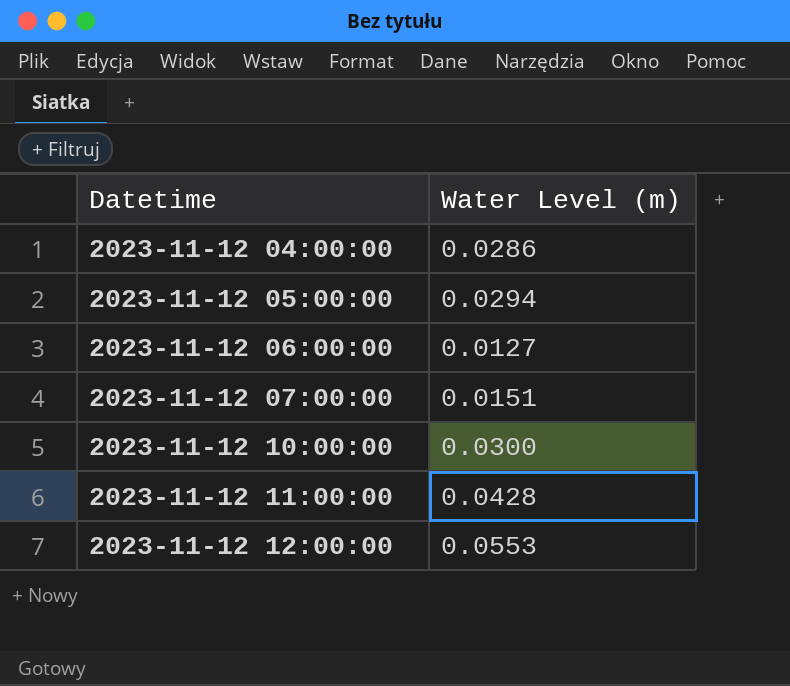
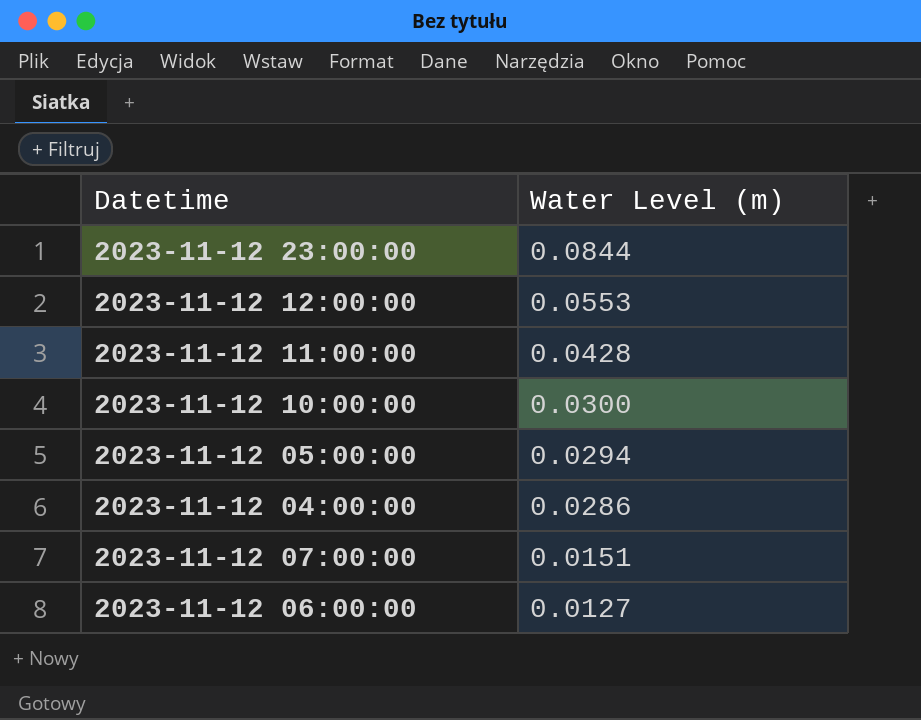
row order: Datetime ascending -> Water Level (m) descending
row 2023-11-12 23:00:00: none -> 0.0844

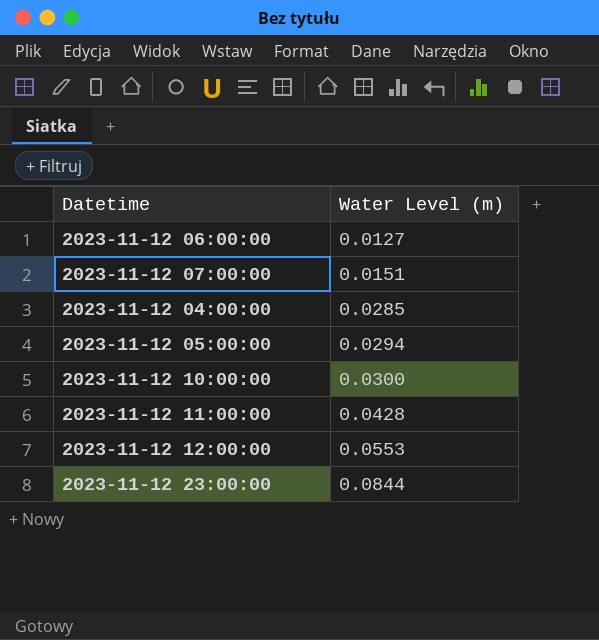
row order: Water Level (m) descending -> Water Level (m) ascending
2023-11-12 04:00:00 | Water Level (m): 0.0286 -> 0.0285

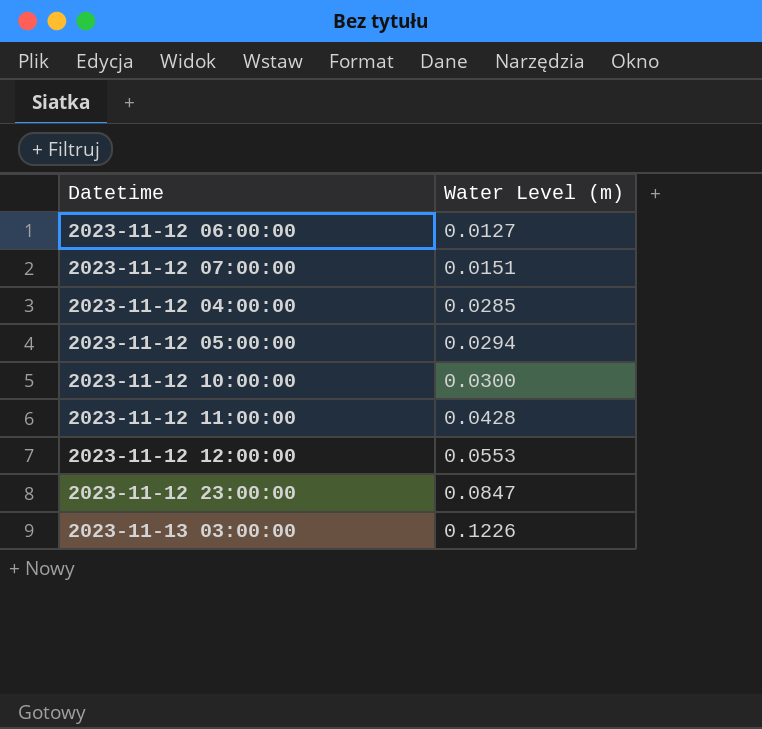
2023-11-12 23:00:00 | Water Level (m): 0.0844 -> 0.0847
row 2023-11-13 03:00:00: none -> 0.1226

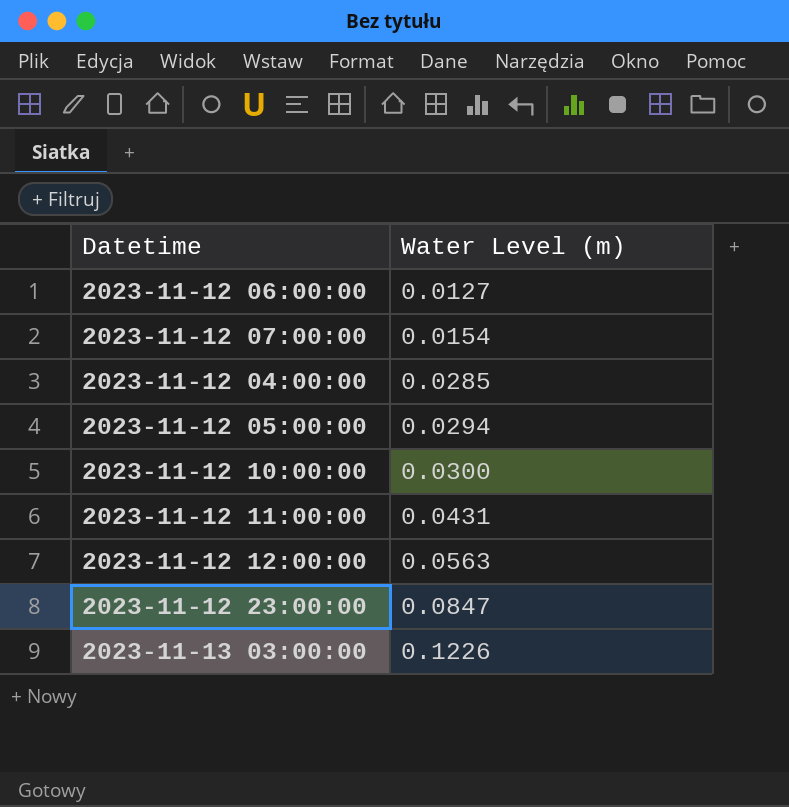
2023-11-12 07:00:00 | Water Level (m): 0.0151 -> 0.0154
2023-11-12 11:00:00 | Water Level (m): 0.0428 -> 0.0431
2023-11-12 12:00:00 | Water Level (m): 0.0553 -> 0.0563

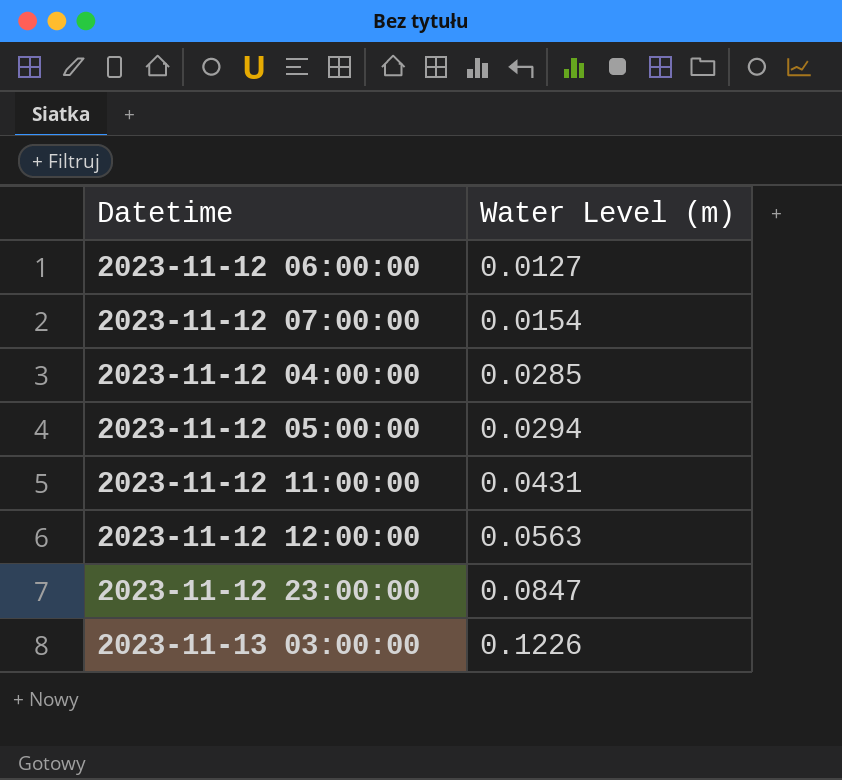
row 2023-11-12 10:00:00: 0.0300 -> none

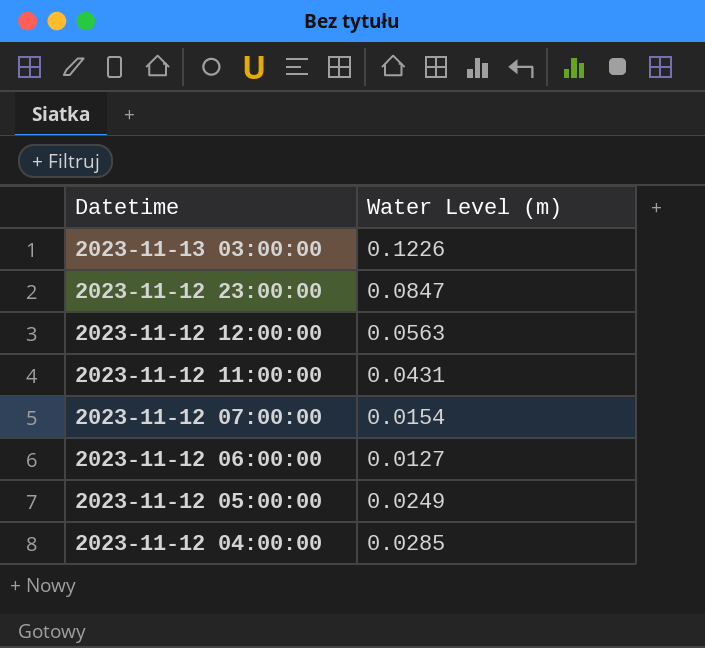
row order: Water Level (m) ascending -> Datetime descending
2023-11-12 05:00:00 | Water Level (m): 0.0294 -> 0.0249

